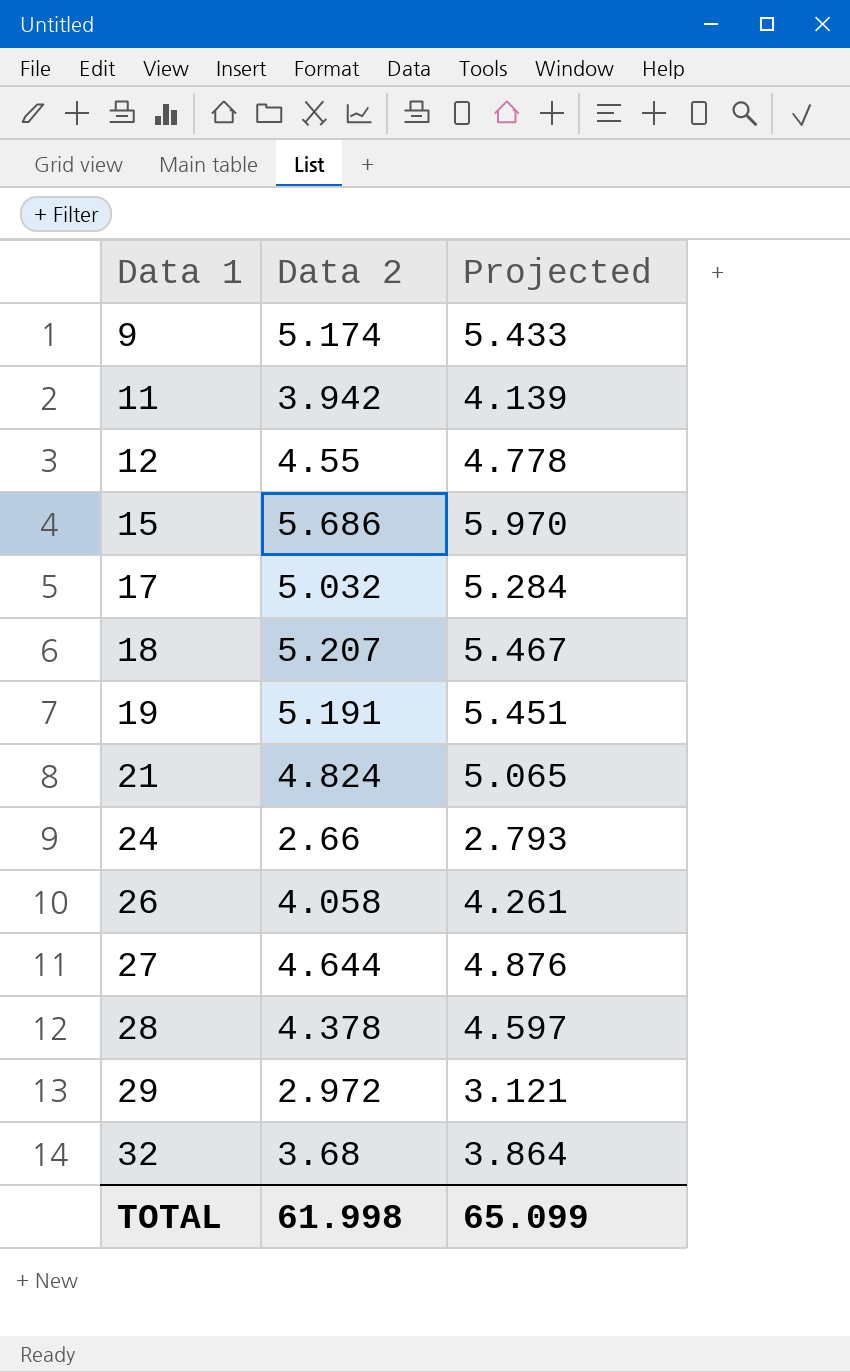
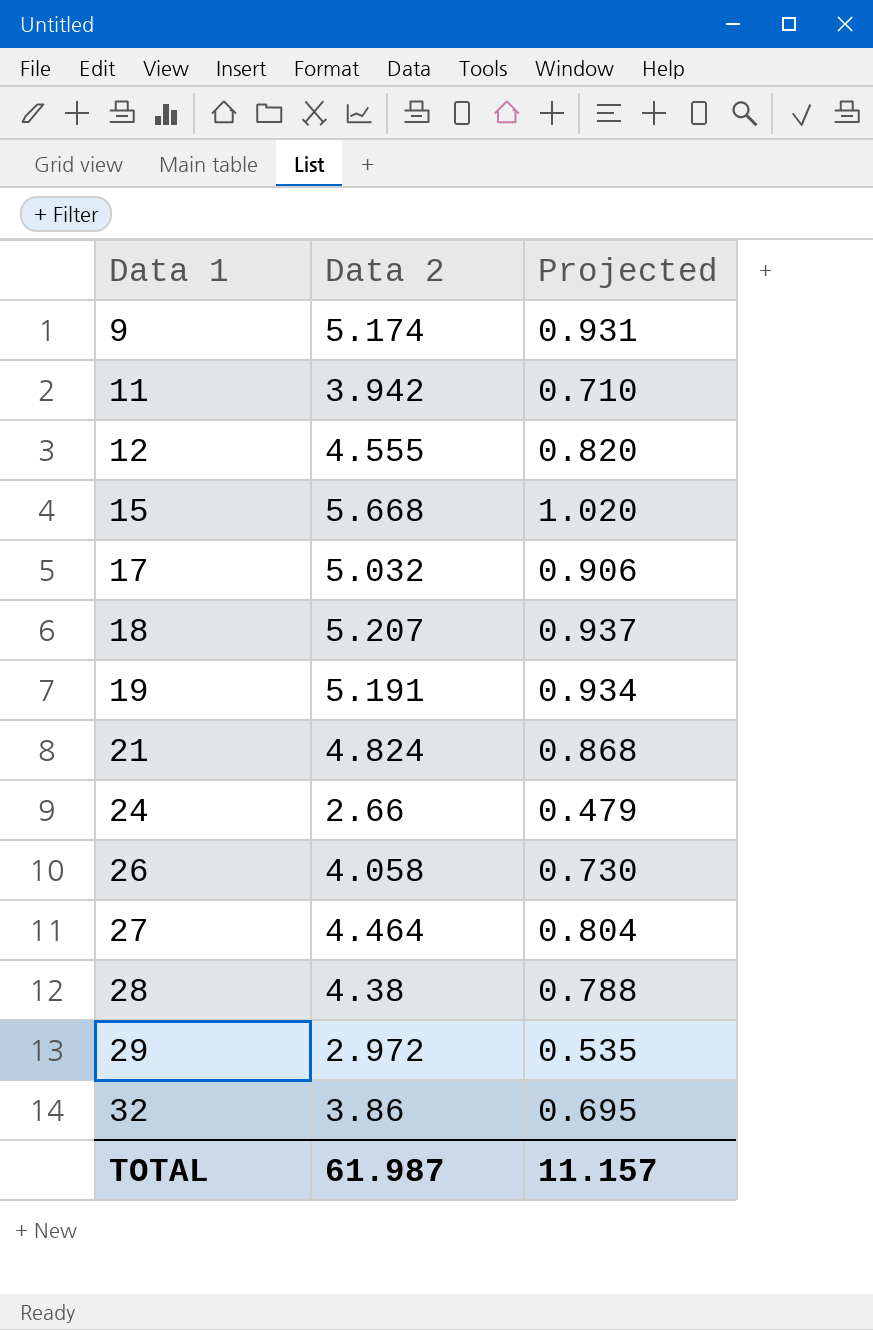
column Projected | formula: [Data 2] * 1.05 -> [Data 2] * 0.18
12 | Data 2: 4.55 -> 4.555
15 | Data 2: 5.686 -> 5.668
27 | Data 2: 4.644 -> 4.464
28 | Data 2: 4.378 -> 4.38
32 | Data 2: 3.68 -> 3.86
TOTAL | Data 2: 61.998 -> 61.987
TOTAL | Projected: 65.099 -> 11.157

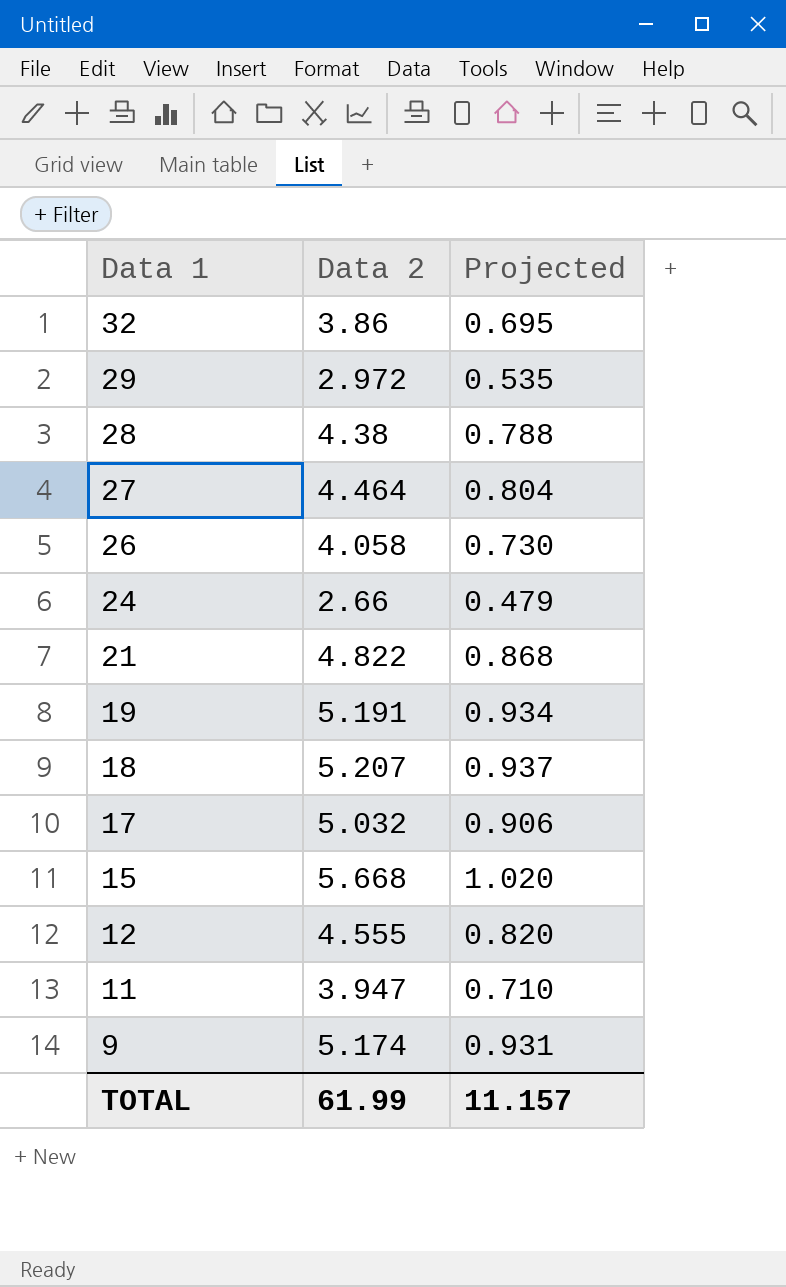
row order: Data 1 ascending -> Data 1 descending
21 | Data 2: 4.824 -> 4.822
11 | Data 2: 3.942 -> 3.947
TOTAL | Data 2: 61.987 -> 61.99

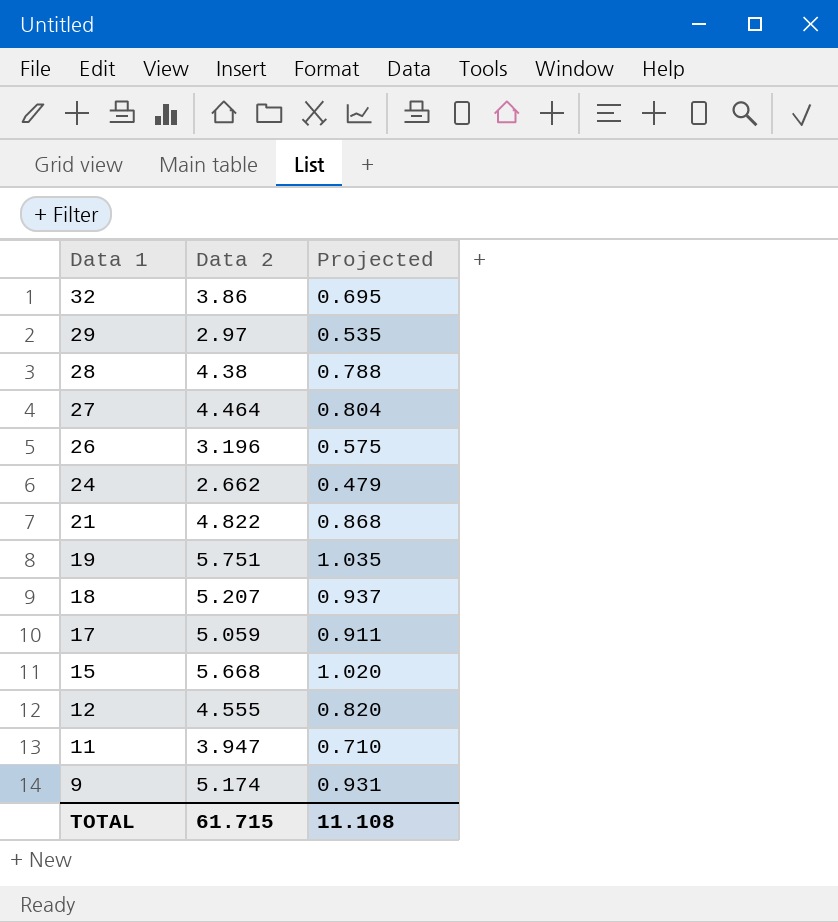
29 | Data 2: 2.972 -> 2.97
26 | Data 2: 4.058 -> 3.196
26 | Projected: 0.730 -> 0.575
24 | Data 2: 2.66 -> 2.662
19 | Data 2: 5.191 -> 5.751
19 | Projected: 0.934 -> 1.035
17 | Data 2: 5.032 -> 5.059
17 | Projected: 0.906 -> 0.911
TOTAL | Data 2: 61.99 -> 61.715
TOTAL | Projected: 11.157 -> 11.108

